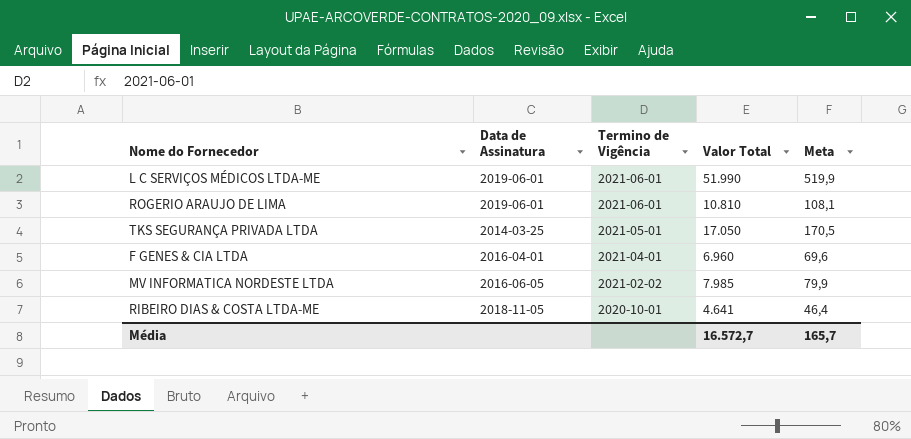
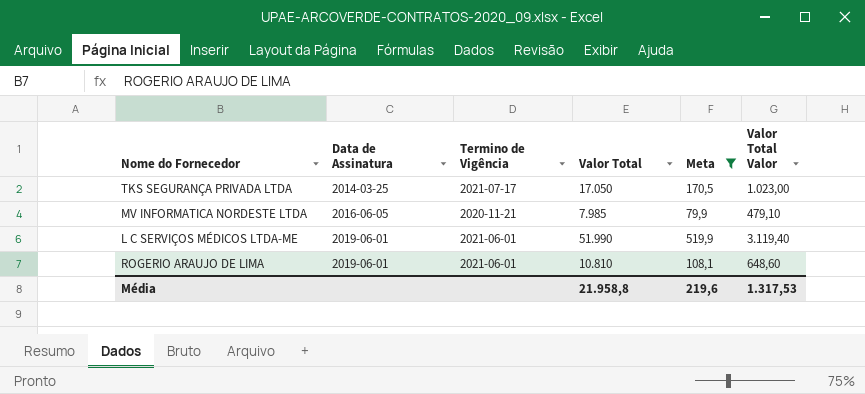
filter: none -> Meta >= 79,9
row order: Termino de Vigência descending -> Data de Assinatura ascending
column Valor Total Valor | formula: none -> [Valor Total] * 0,06
TKS SEGURANÇA PRIVADA LTDA | Termino de Vigência: 2021-05-01 -> 2021-07-17
MV INFORMATICA NORDESTE LTDA | Termino de Vigência: 2021-02-02 -> 2020-11-21
Média | Valor Total: 16.572,7 -> 21.958,8
Média | Meta: 165,7 -> 219,6

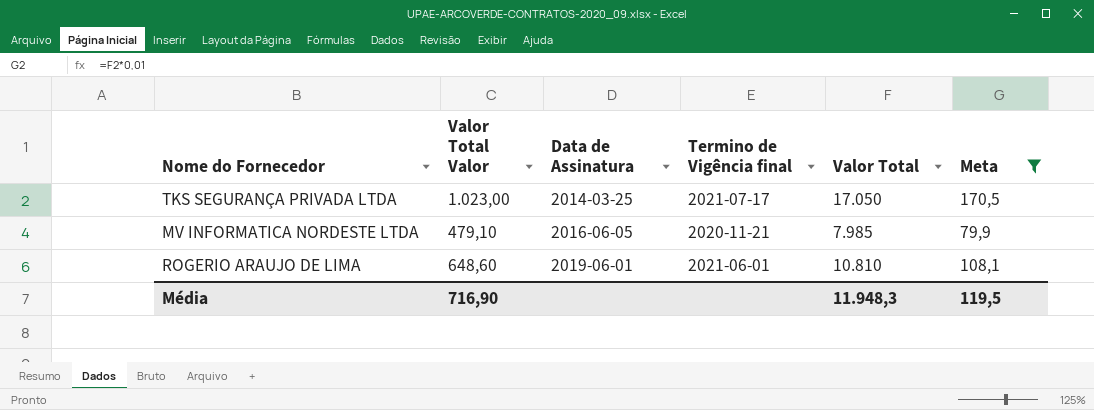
column Valor Total Valor | position: 6 -> 2
column name: Termino de Vigência -> Termino de Vigência final
row L C SERVIÇOS MÉDICOS LTDA-ME: 2019-06-01 | 2021-06-01 | 51.990 | 519,9 | 3.119,40 -> none
Média | Valor Total Valor: 1.317,53 -> 716,90
Média | Valor Total: 21.958,8 -> 11.948,3
Média | Meta: 219,6 -> 119,5

